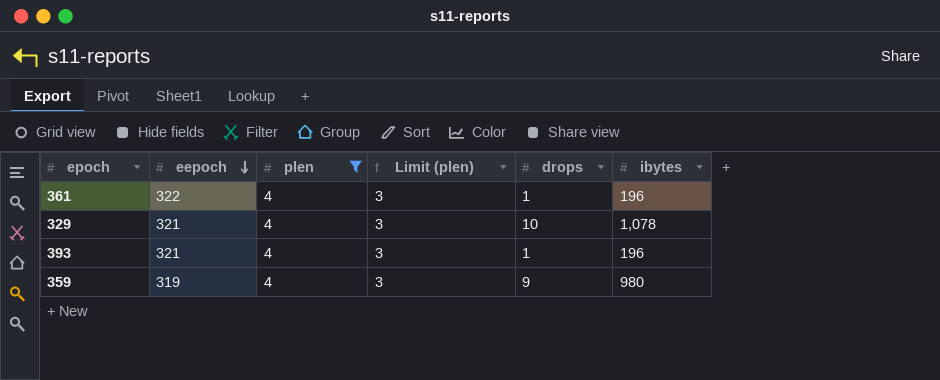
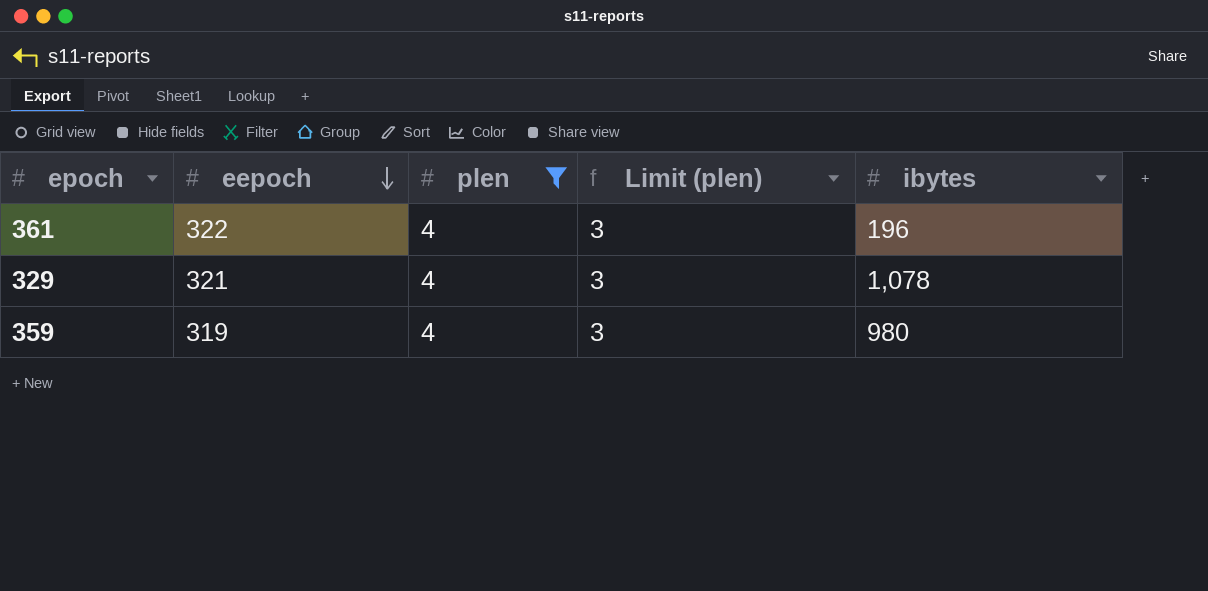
column drops | position: 5 -> none
row 393: 321 | 4 | 3 | 1 | 196 -> none

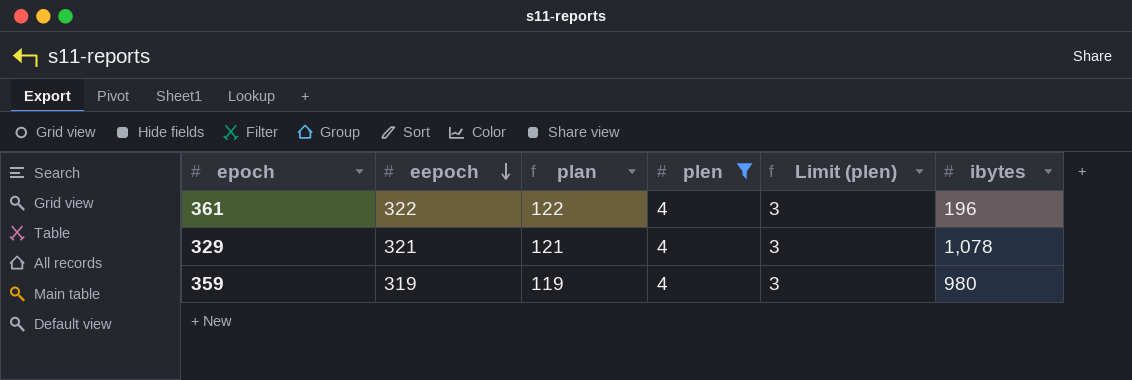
column plan | formula: none -> [eepoch] - 200

